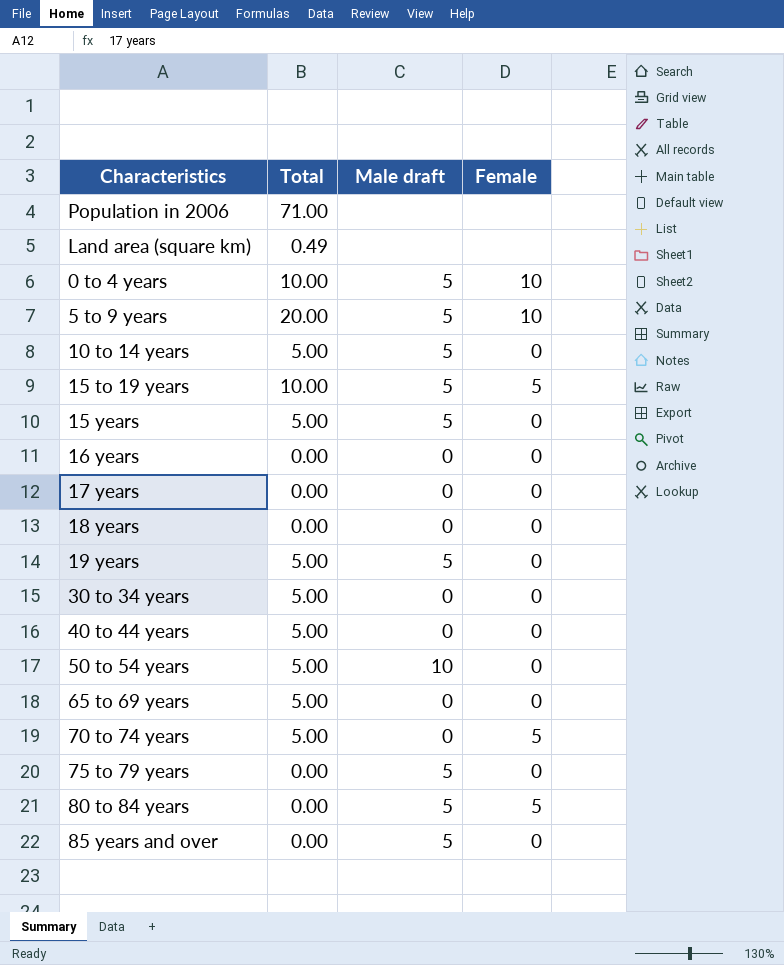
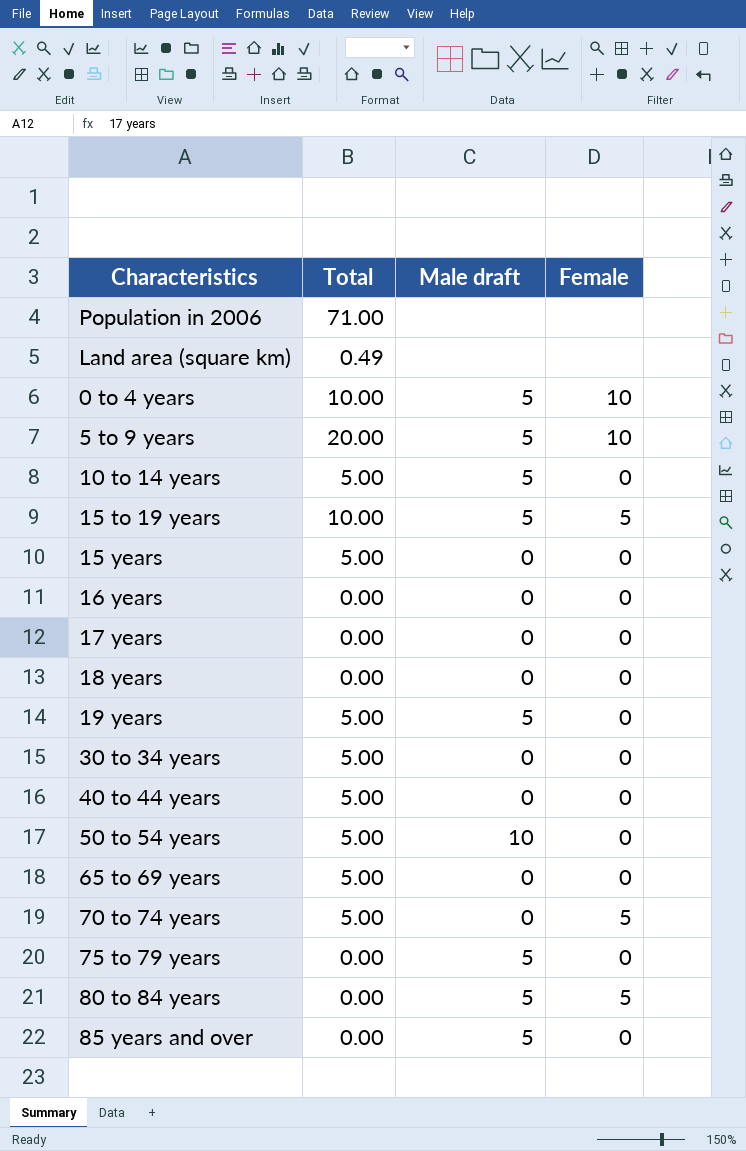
15 years | Male draft: 5 -> 0

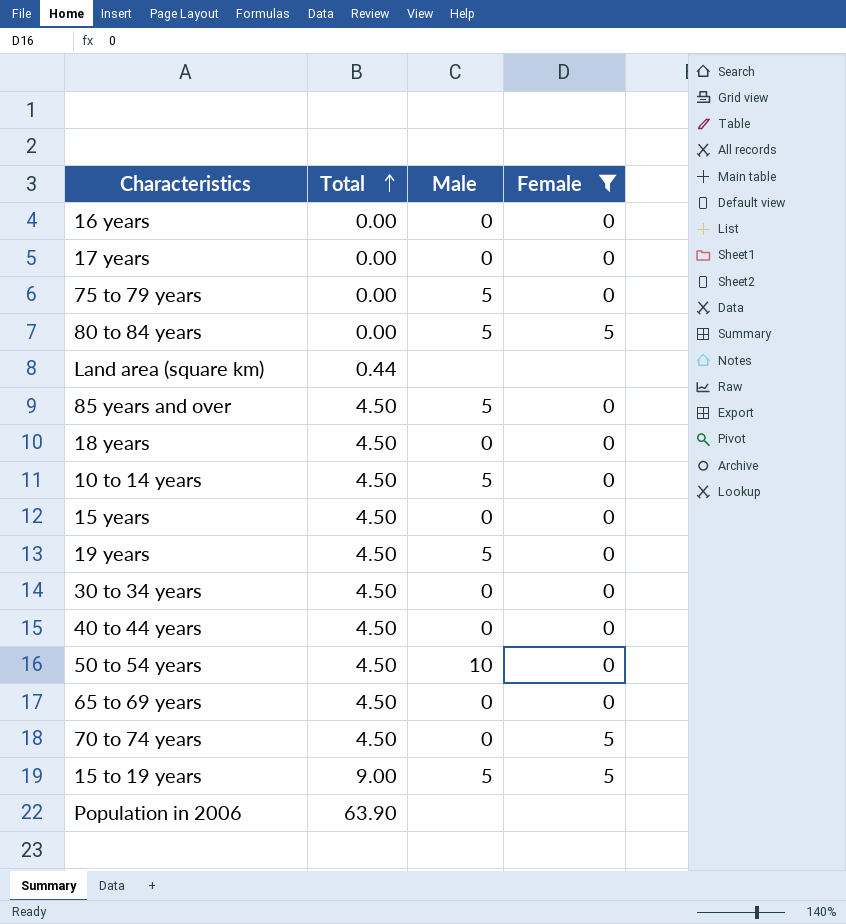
filter: none -> Female != 10
row order: none -> Total ascending
column name: Male draft -> Male
Land area (square km) | Total: 0.49 -> 0.44
85 years and over | Total: 0.00 -> 4.50
18 years | Total: 0.00 -> 4.50
10 to 14 years | Total: 5.00 -> 4.50
15 years | Total: 5.00 -> 4.50
19 years | Total: 5.00 -> 4.50
30 to 34 years | Total: 5.00 -> 4.50
40 to 44 years | Total: 5.00 -> 4.50
50 to 54 years | Total: 5.00 -> 4.50
65 to 69 years | Total: 5.00 -> 4.50
70 to 74 years | Total: 5.00 -> 4.50
15 to 19 years | Total: 10.00 -> 9.00
Population in 2006 | Total: 71.00 -> 63.90

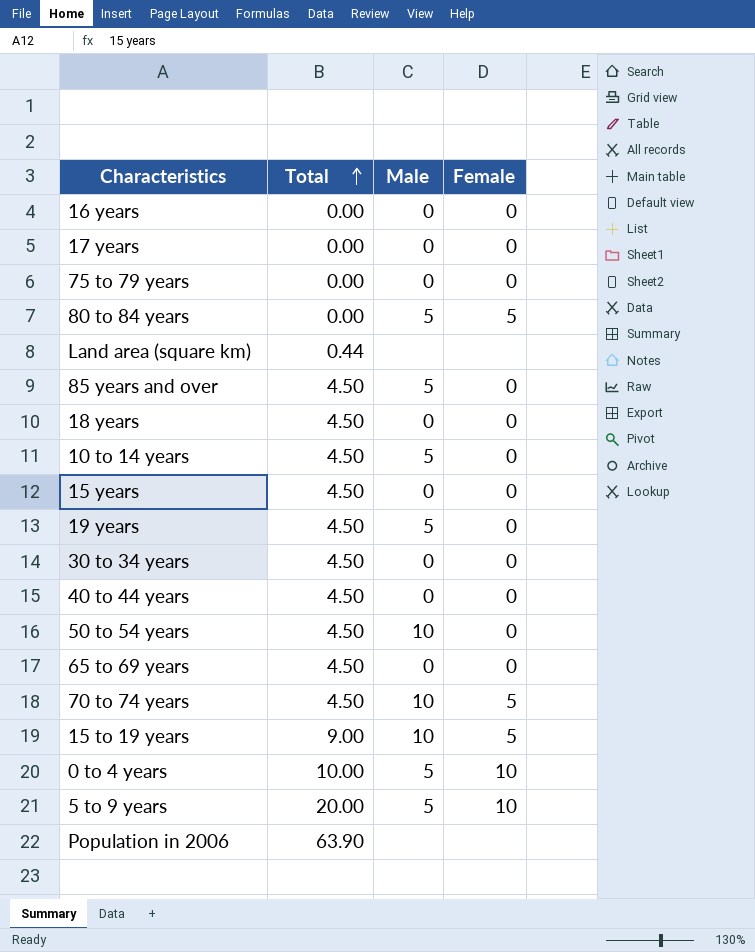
filter: Female != 10 -> none
75 to 79 years | Male: 5 -> 0
70 to 74 years | Male: 0 -> 10
15 to 19 years | Male: 5 -> 10

